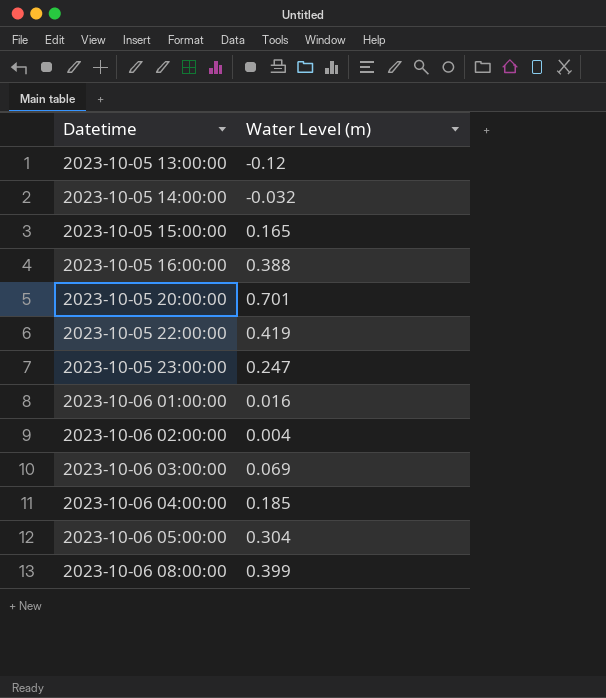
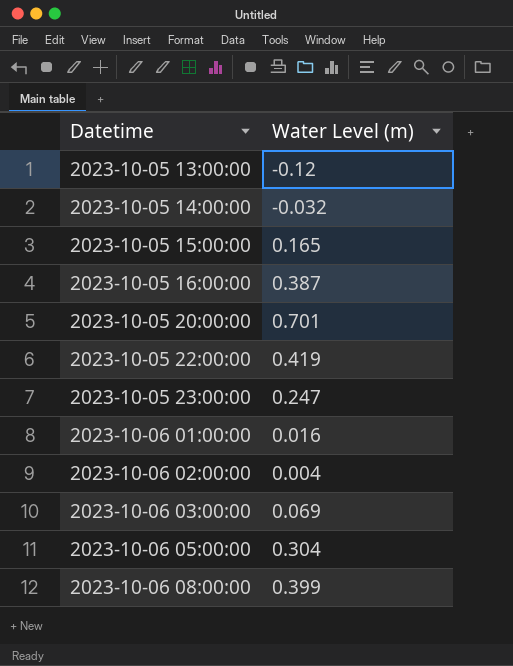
row 2023-10-06 04:00:00: 0.185 -> none
2023-10-05 16:00:00 | Water Level (m): 0.388 -> 0.387

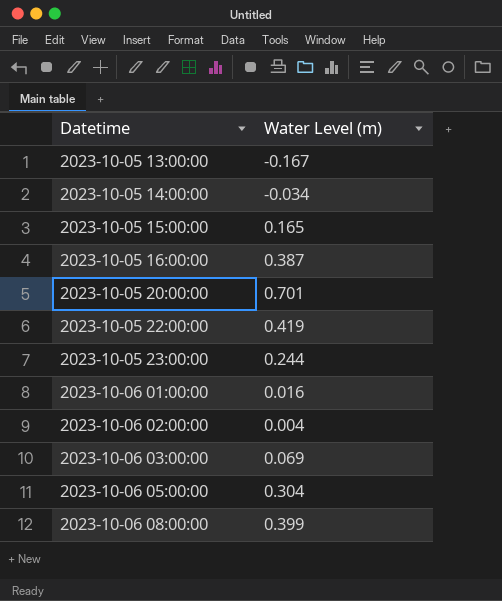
2023-10-05 13:00:00 | Water Level (m): -0.12 -> -0.167
2023-10-05 14:00:00 | Water Level (m): -0.032 -> -0.034
2023-10-05 23:00:00 | Water Level (m): 0.247 -> 0.244

